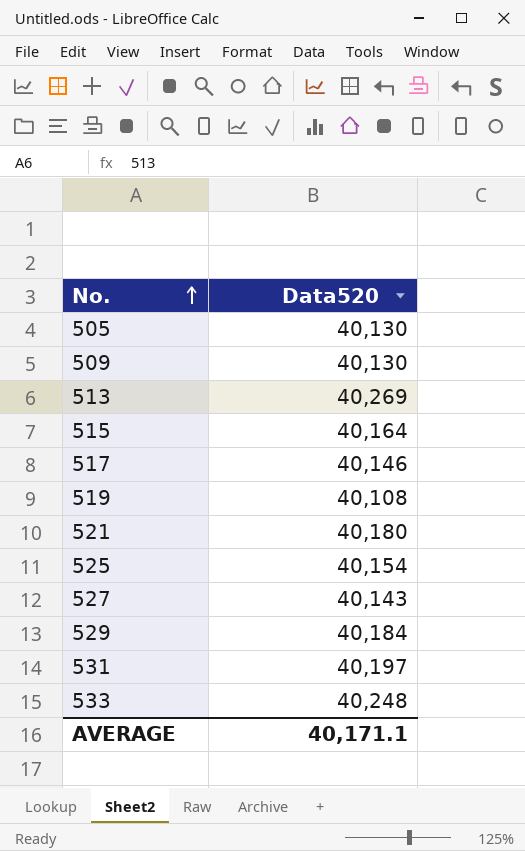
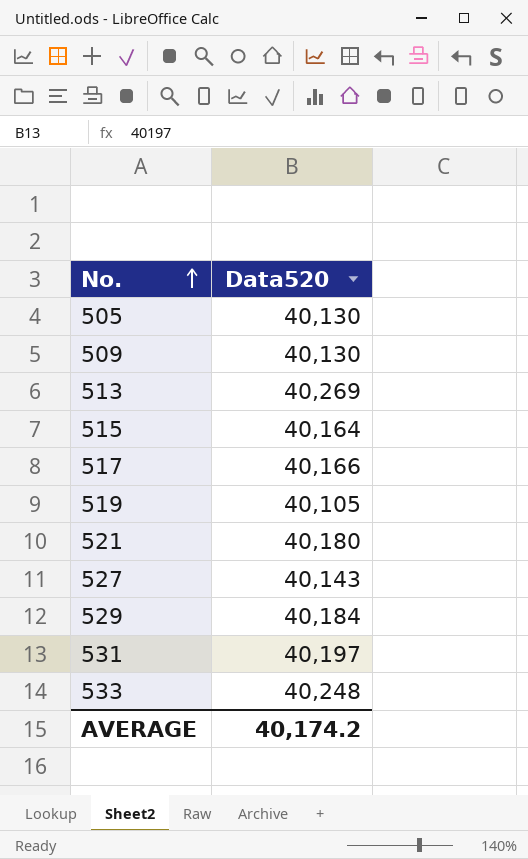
row 525: 40,154 -> none
517 | Data520: 40,146 -> 40,166
519 | Data520: 40,108 -> 40,105
AVERAGE | Data520: 40,171.1 -> 40,174.2

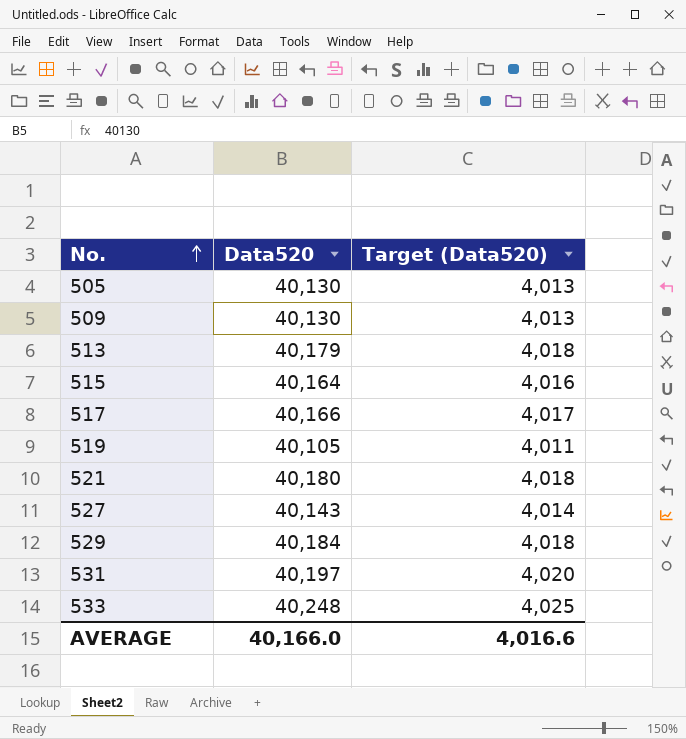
column Target (Data520) | formula: none -> [Data520] * 0.1
513 | Data520: 40,269 -> 40,179
AVERAGE | Data520: 40,174.2 -> 40,166.0

